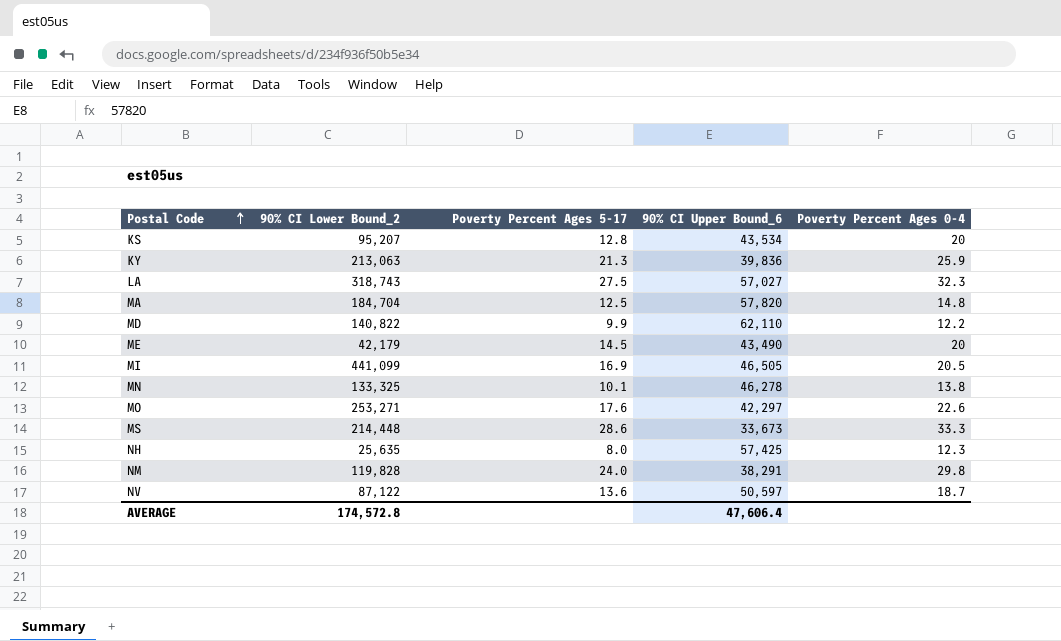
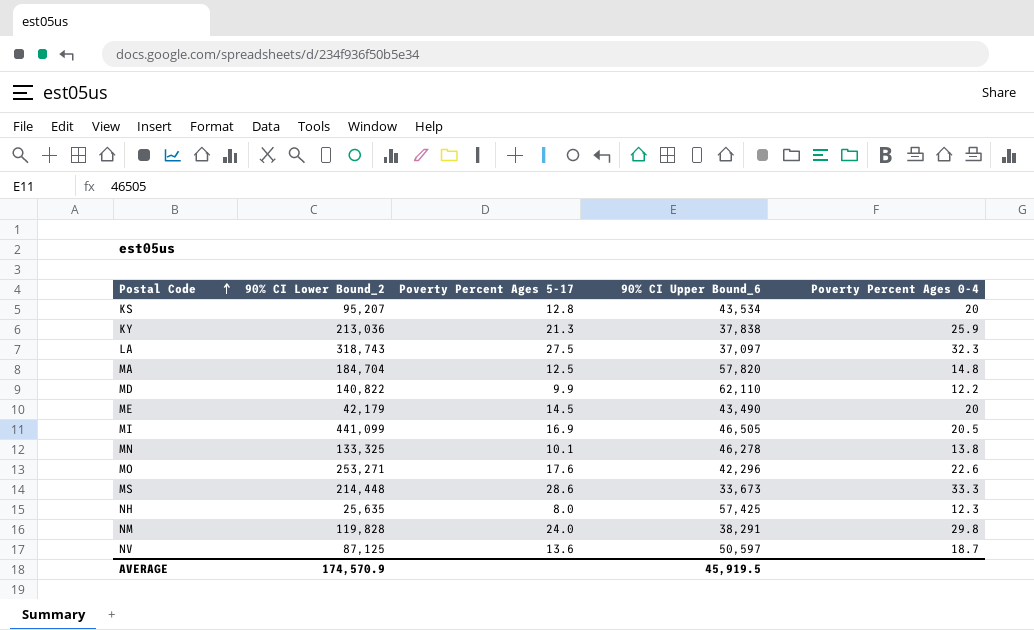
KY | 90% CI Lower Bound_2: 213,063 -> 213,036
KY | 90% CI Upper Bound_6: 39,836 -> 37,838
LA | 90% CI Upper Bound_6: 57,027 -> 37,097
MO | 90% CI Upper Bound_6: 42,297 -> 42,296
NV | 90% CI Lower Bound_2: 87,122 -> 87,125
AVERAGE | 90% CI Lower Bound_2: 174,572.8 -> 174,570.9
AVERAGE | 90% CI Upper Bound_6: 47,606.4 -> 45,919.5

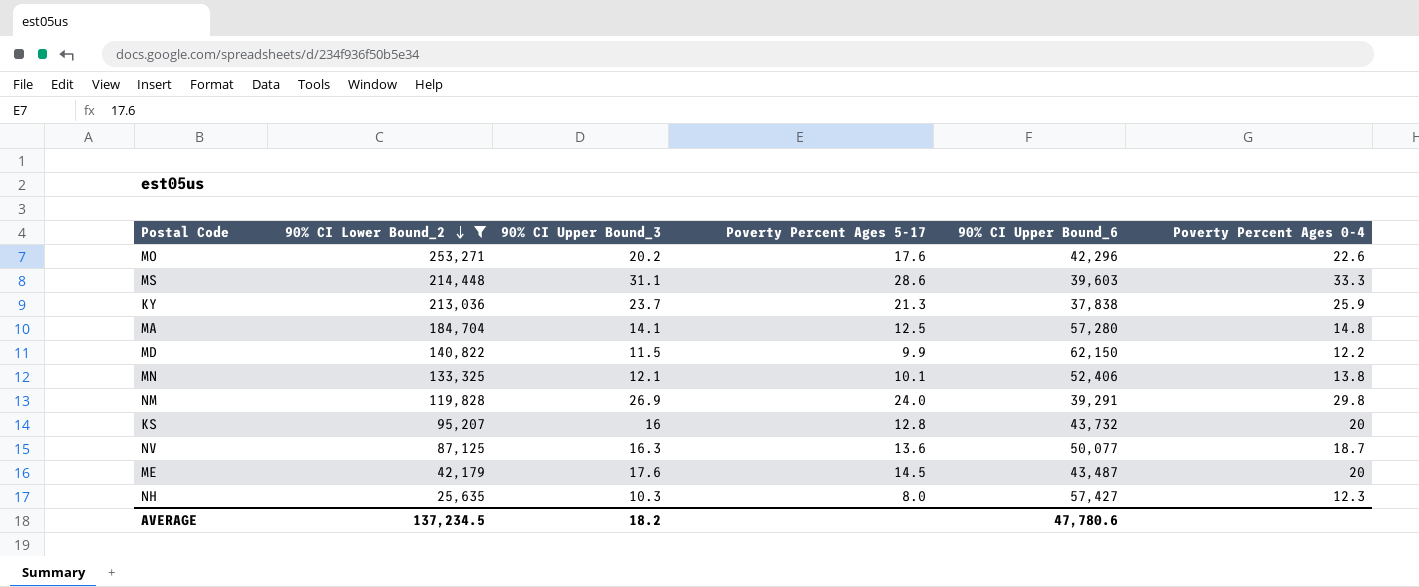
filter: none -> 90% CI Lower Bound_2 <= 253,271
row order: Postal Code ascending -> 90% CI Lower Bound_2 descending
column 90% CI Upper Bound_3 | position: none -> 3
MS | 90% CI Upper Bound_6: 33,673 -> 39,603
MA | 90% CI Upper Bound_6: 57,820 -> 57,280
MD | 90% CI Upper Bound_6: 62,110 -> 62,150
MN | 90% CI Upper Bound_6: 46,278 -> 52,406
NM | 90% CI Upper Bound_6: 38,291 -> 39,291
KS | 90% CI Upper Bound_6: 43,534 -> 43,732
NV | 90% CI Upper Bound_6: 50,597 -> 50,077
ME | 90% CI Upper Bound_6: 43,490 -> 43,487
NH | 90% CI Upper Bound_6: 57,425 -> 57,427
AVERAGE | 90% CI Lower Bound_2: 174,570.9 -> 137,234.5
AVERAGE | 90% CI Upper Bound_6: 45,919.5 -> 47,780.6

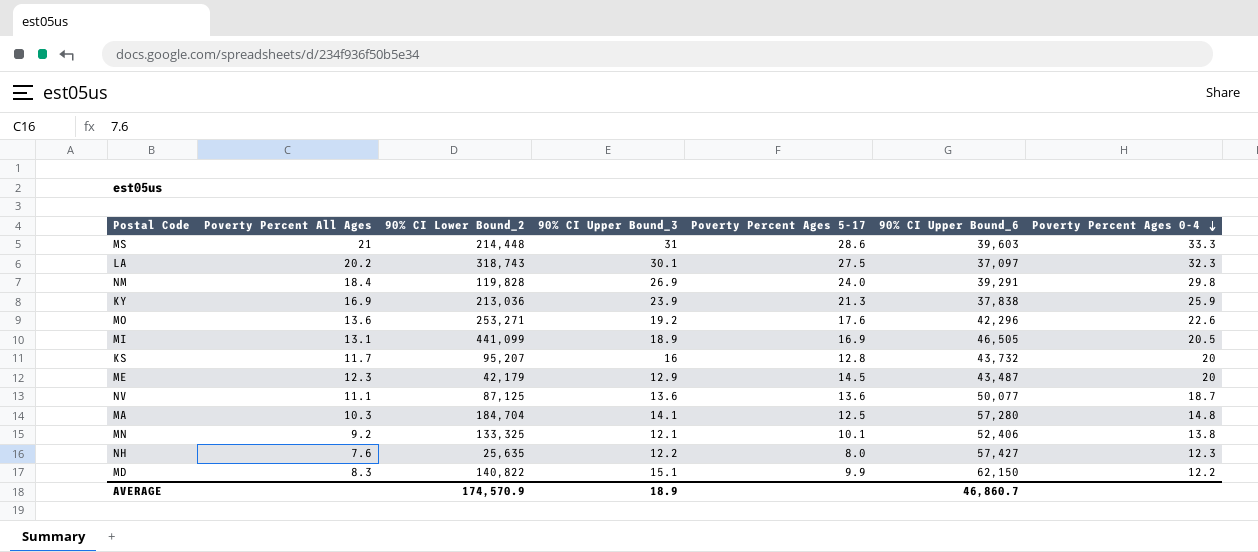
filter: 90% CI Lower Bound_2 <= 253,271 -> none
row order: 90% CI Lower Bound_2 descending -> Poverty Percent Ages 0-4 descending
column Poverty Percent All Ages | position: none -> 2
MS | 90% CI Upper Bound_3: 31.1 -> 31
KY | 90% CI Upper Bound_3: 23.7 -> 23.9
MO | 90% CI Upper Bound_3: 20.2 -> 19.2
ME | 90% CI Upper Bound_3: 17.6 -> 12.9
NV | 90% CI Upper Bound_3: 16.3 -> 13.6
NH | 90% CI Upper Bound_3: 10.3 -> 12.2
MD | 90% CI Upper Bound_3: 11.5 -> 15.1
AVERAGE | 90% CI Lower Bound_2: 137,234.5 -> 174,570.9
AVERAGE | 90% CI Upper Bound_3: 18.2 -> 18.9
AVERAGE | 90% CI Upper Bound_6: 47,780.6 -> 46,860.7

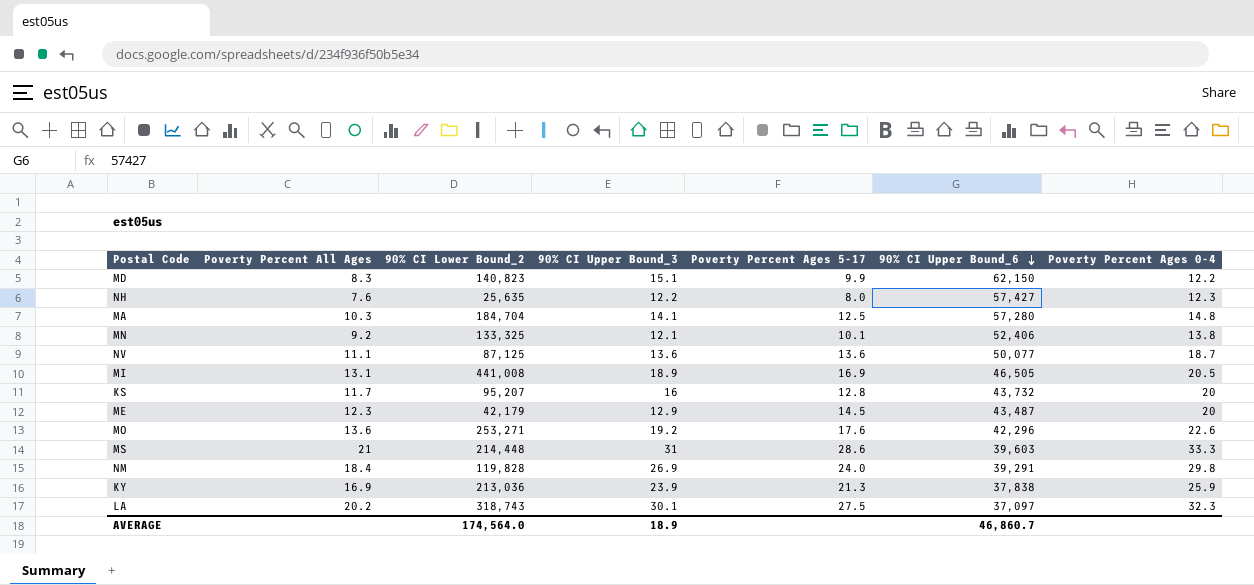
row order: Poverty Percent Ages 0-4 descending -> 90% CI Upper Bound_6 descending
MD | 90% CI Lower Bound_2: 140,822 -> 140,823
MI | 90% CI Lower Bound_2: 441,099 -> 441,008
AVERAGE | 90% CI Lower Bound_2: 174,570.9 -> 174,564.0

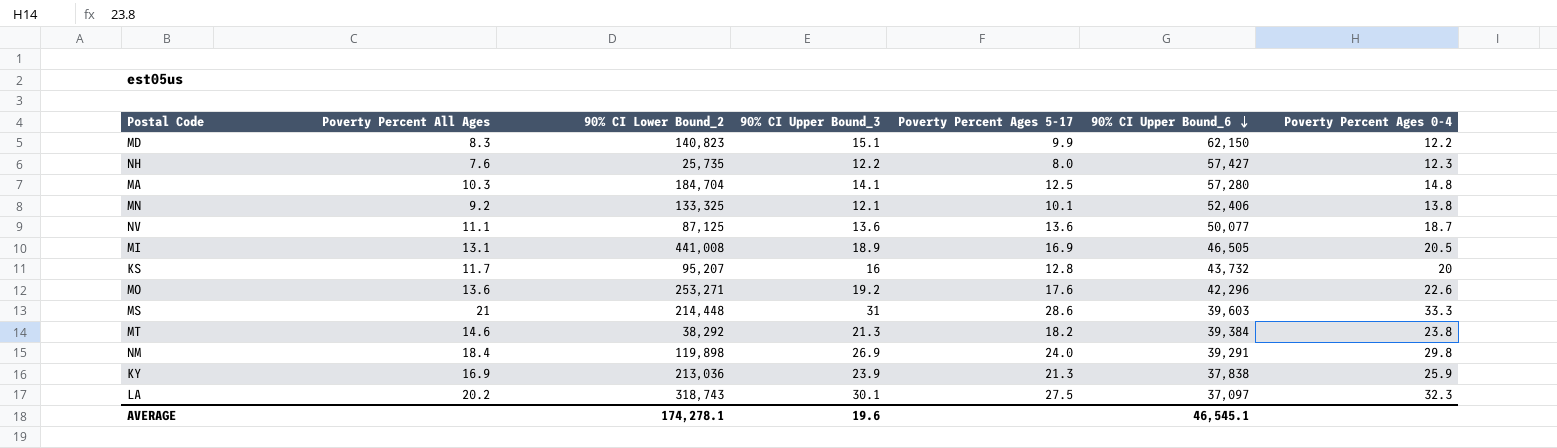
row ME: 12.3 | 42,179 | 12.9 | 14.5 | 43,487 | 20 -> none
NH | 90% CI Lower Bound_2: 25,635 -> 25,735
row MT: none -> 14.6 | 38,292 | 21.3 | 18.2 | 39,384 | 23.8
NM | 90% CI Lower Bound_2: 119,828 -> 119,898
AVERAGE | 90% CI Lower Bound_2: 174,564.0 -> 174,278.1
AVERAGE | 90% CI Upper Bound_3: 18.9 -> 19.6
AVERAGE | 90% CI Upper Bound_6: 46,860.7 -> 46,545.1

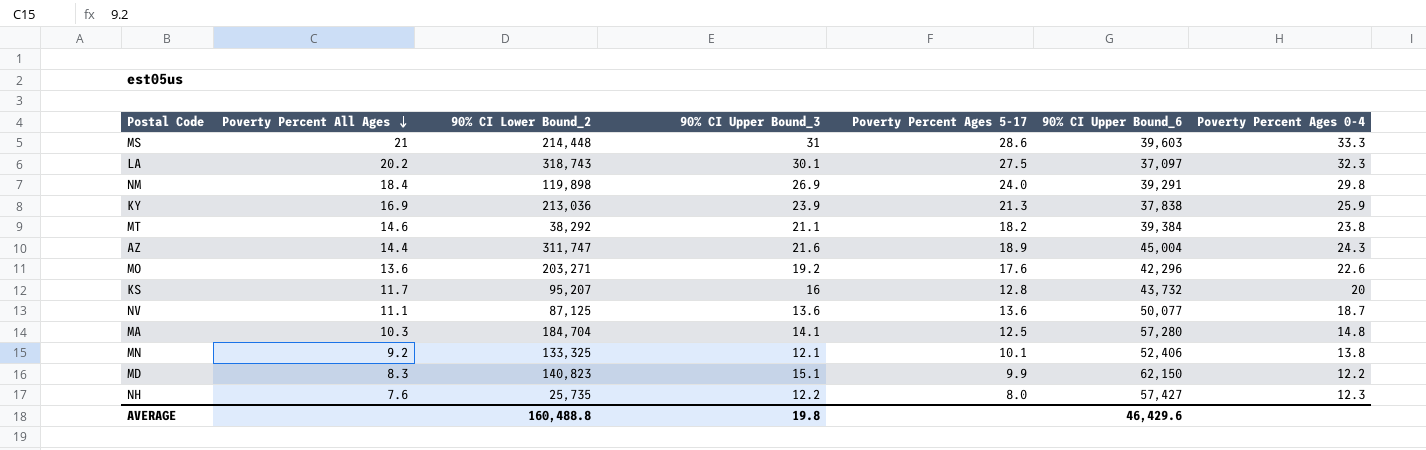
row order: 90% CI Upper Bound_6 descending -> Poverty Percent All Ages descending
row MI: 13.1 | 441,008 | 18.9 | 16.9 | 46,505 | 20.5 -> none
MT | 90% CI Upper Bound_3: 21.3 -> 21.1
row AZ: none -> 14.4 | 311,747 | 21.6 | 18.9 | 45,004 | 24.3
MO | 90% CI Lower Bound_2: 253,271 -> 203,271
AVERAGE | 90% CI Lower Bound_2: 174,278.1 -> 160,488.8
AVERAGE | 90% CI Upper Bound_3: 19.6 -> 19.8
AVERAGE | 90% CI Upper Bound_6: 46,545.1 -> 46,429.6

